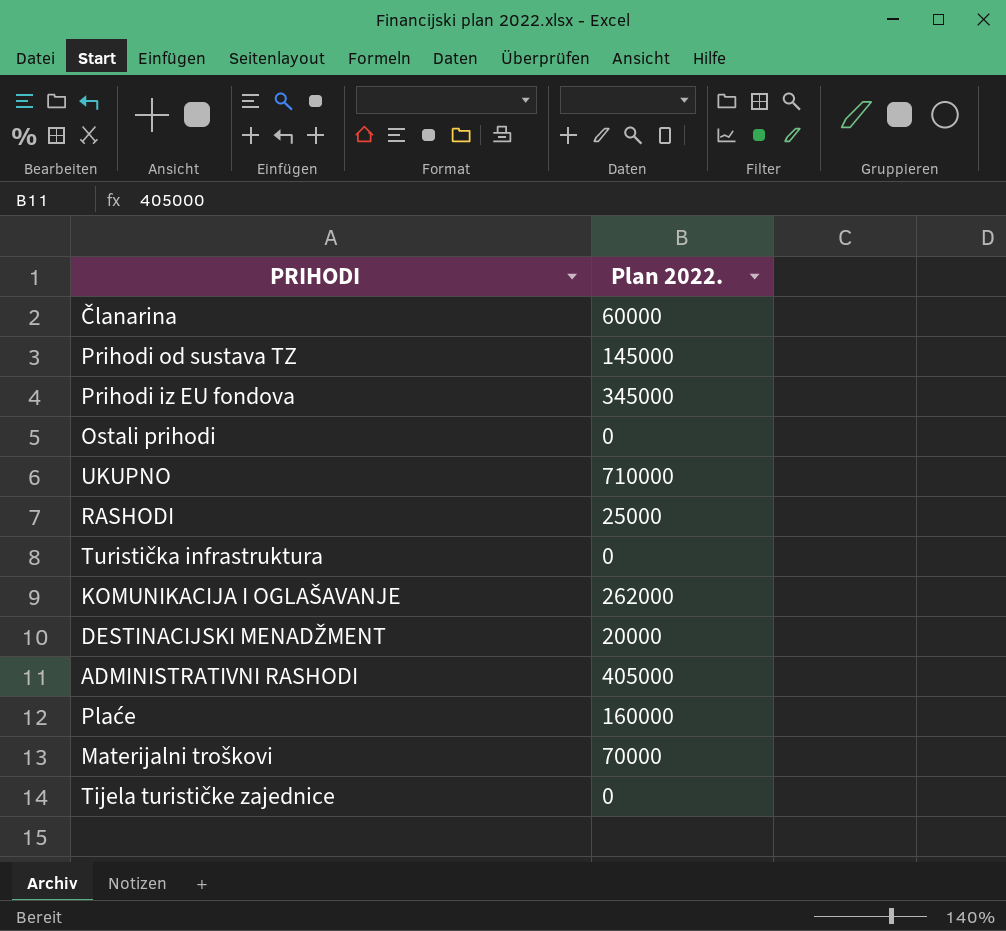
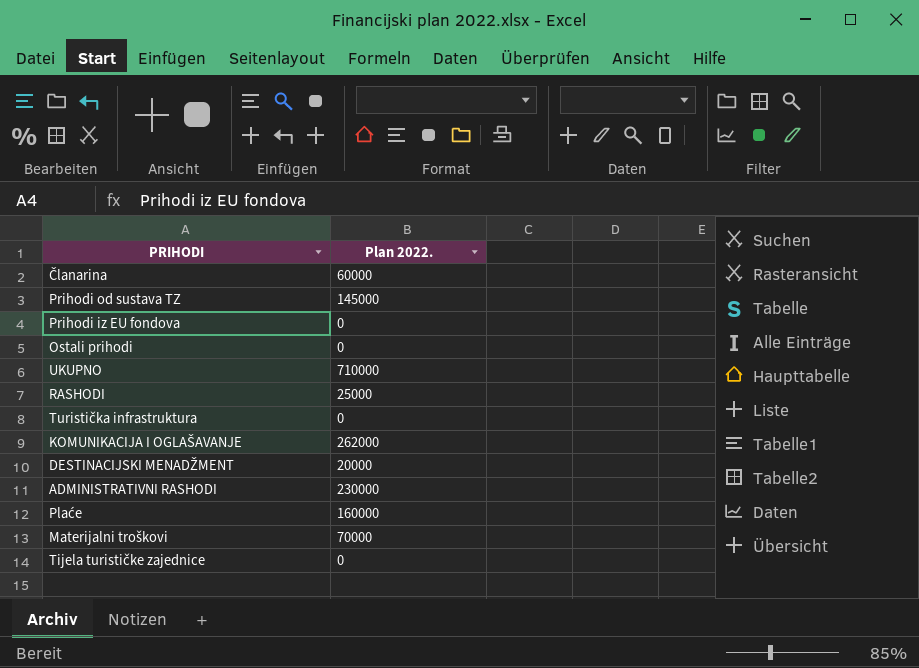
Prihodi iz EU fondova | Plan 2022.: 345000 -> 0
ADMINISTRATIVNI RASHODI | Plan 2022.: 405000 -> 230000

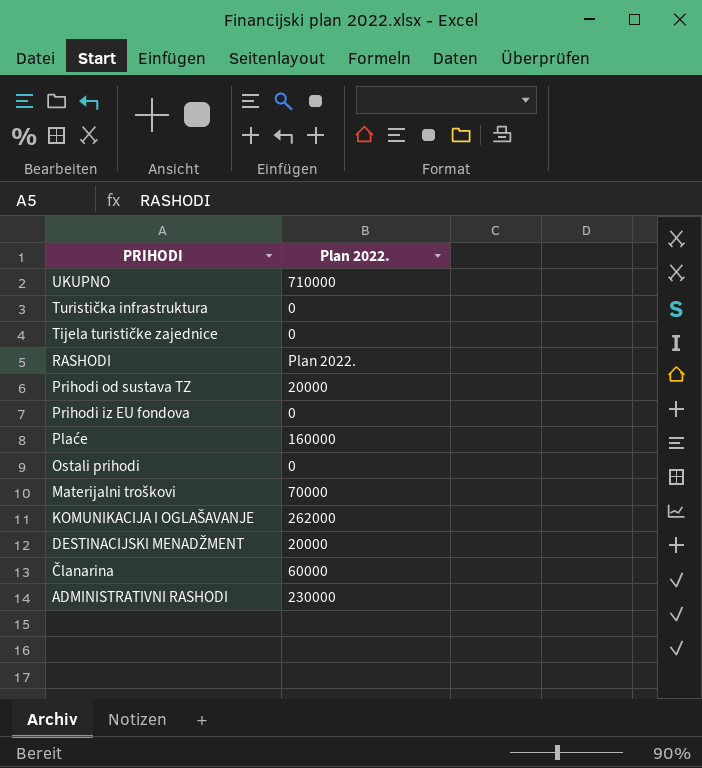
row order: none -> PRIHODI descending
RASHODI | Plan 2022.: 25000 -> Plan 2022.
Prihodi od sustava TZ | Plan 2022.: 145000 -> 20000

